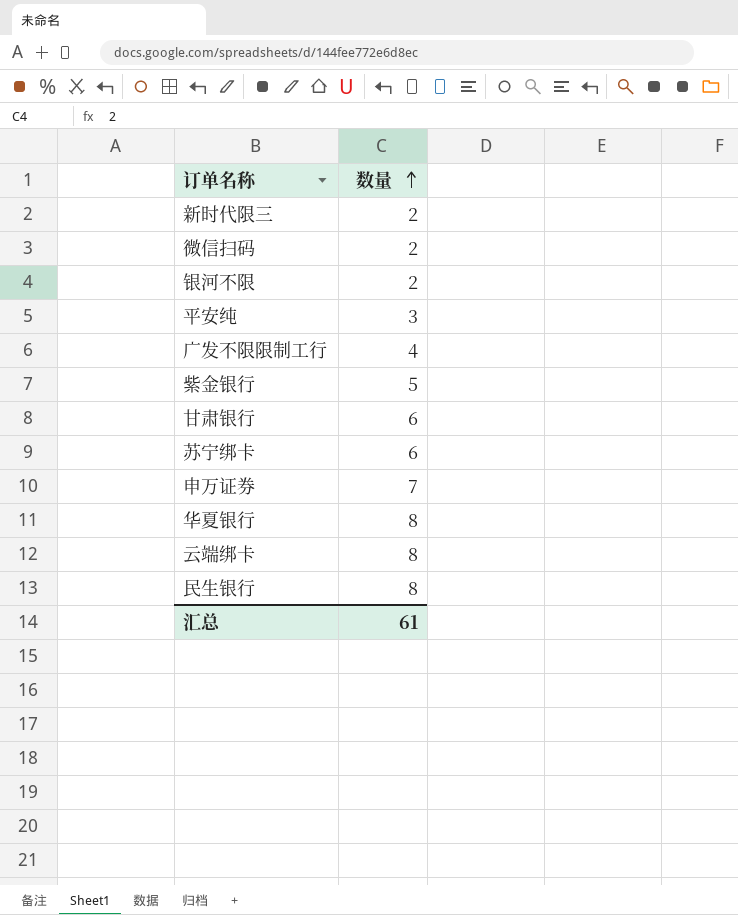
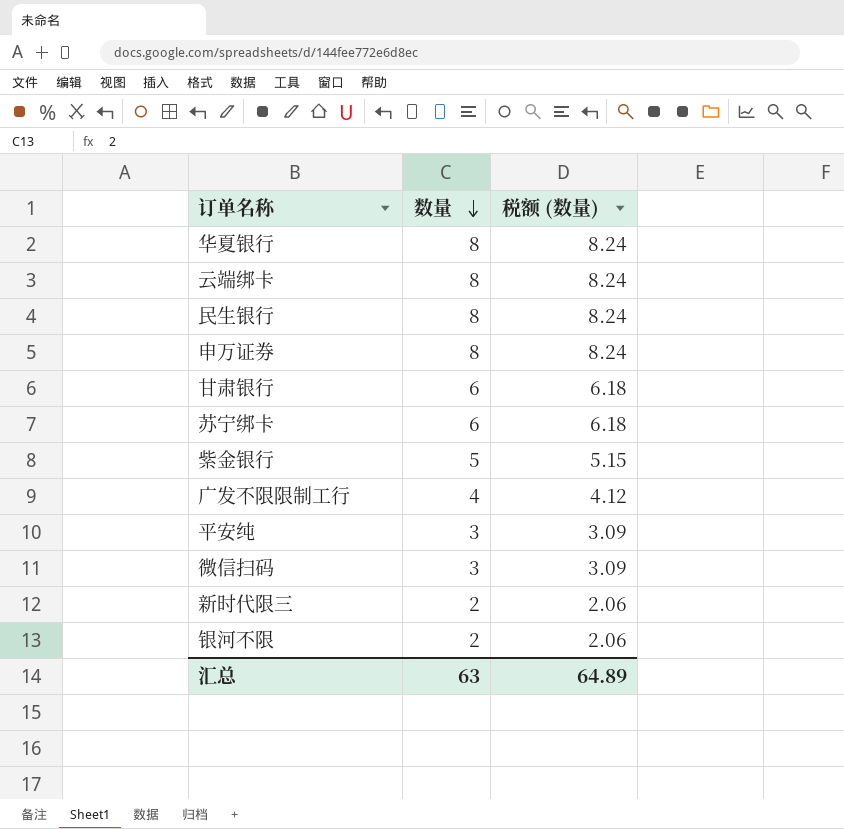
row order: 数量 ascending -> 数量 descending
column 税额 (数量) | formula: none -> [数量] * 1.03
申万证券 | 数量: 7 -> 8
微信扫码 | 数量: 2 -> 3
汇总 | 数量: 61 -> 63

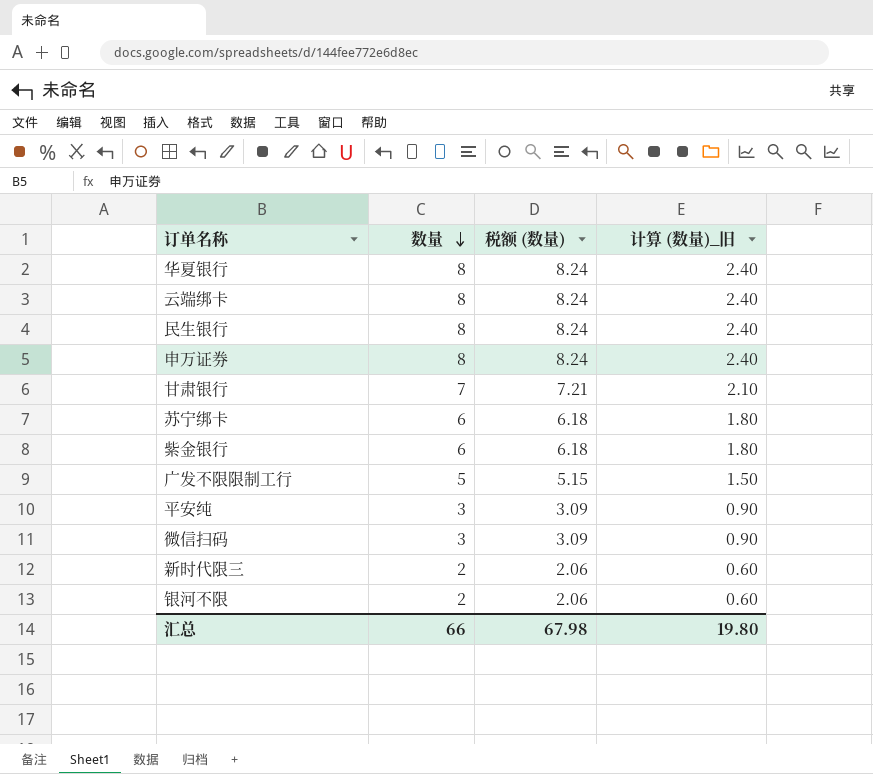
column 计算 (数量)_旧 | formula: none -> [数量] * 0.3
甘肃银行 | 数量: 6 -> 7
甘肃银行 | 税额 (数量): 6.18 -> 7.21
紫金银行 | 数量: 5 -> 6
紫金银行 | 税额 (数量): 5.15 -> 6.18
广发不限限制工行 | 数量: 4 -> 5
广发不限限制工行 | 税额 (数量): 4.12 -> 5.15
汇总 | 数量: 63 -> 66
汇总 | 税额 (数量): 64.89 -> 67.98

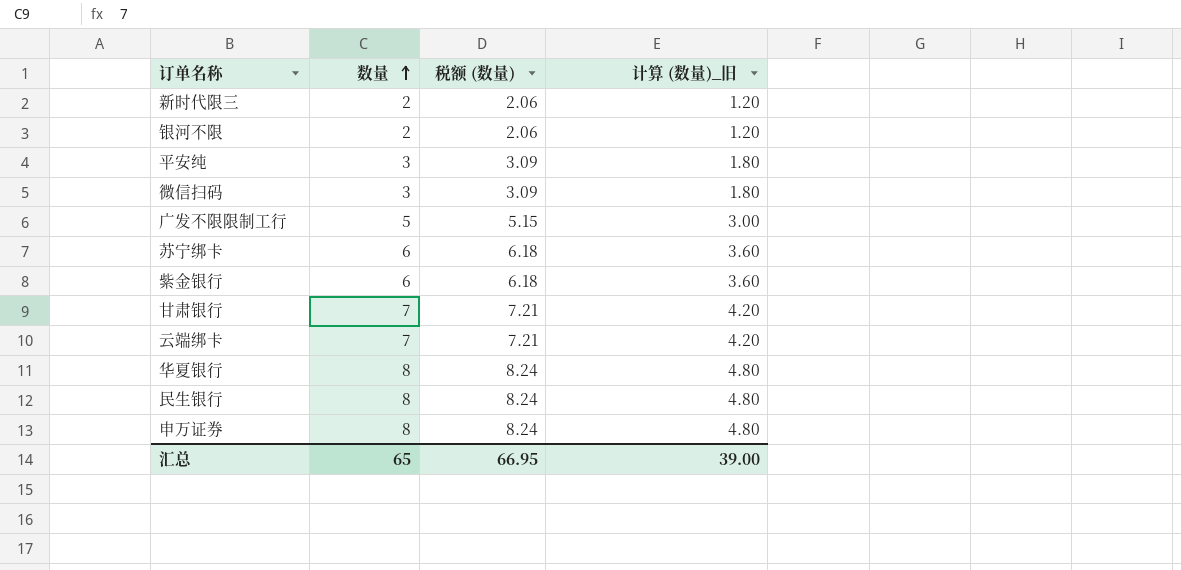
row order: 数量 descending -> 数量 ascending
column 计算 (数量)_旧 | formula: [数量] * 0.3 -> [数量] * 0.6
云端绑卡 | 数量: 8 -> 7
云端绑卡 | 税额 (数量): 8.24 -> 7.21
汇总 | 数量: 66 -> 65
汇总 | 税额 (数量): 67.98 -> 66.95
汇总 | 计算 (数量)_旧: 19.80 -> 39.00

